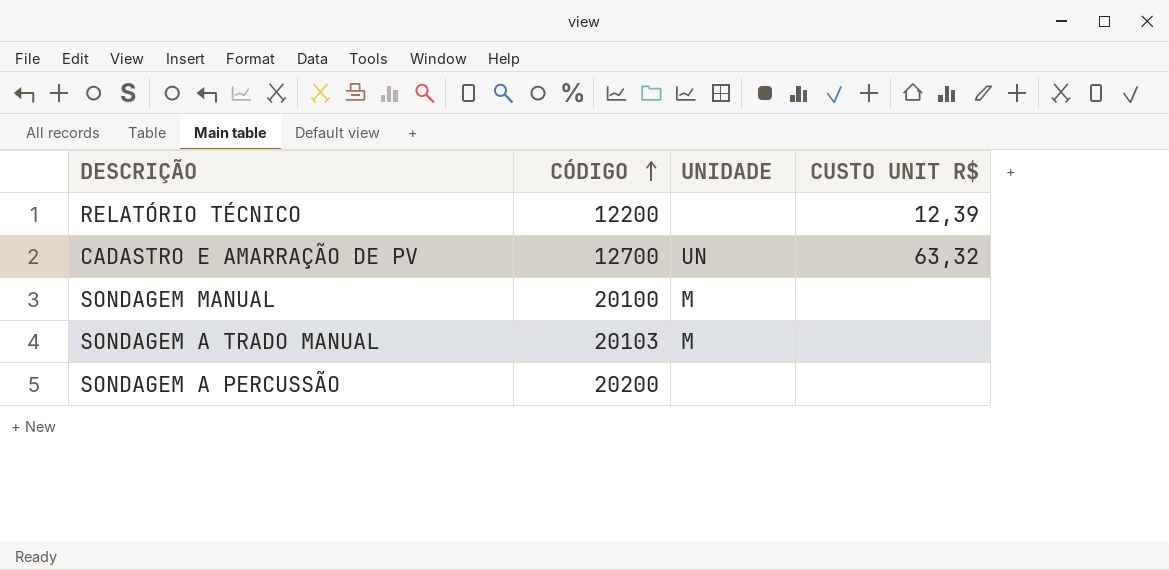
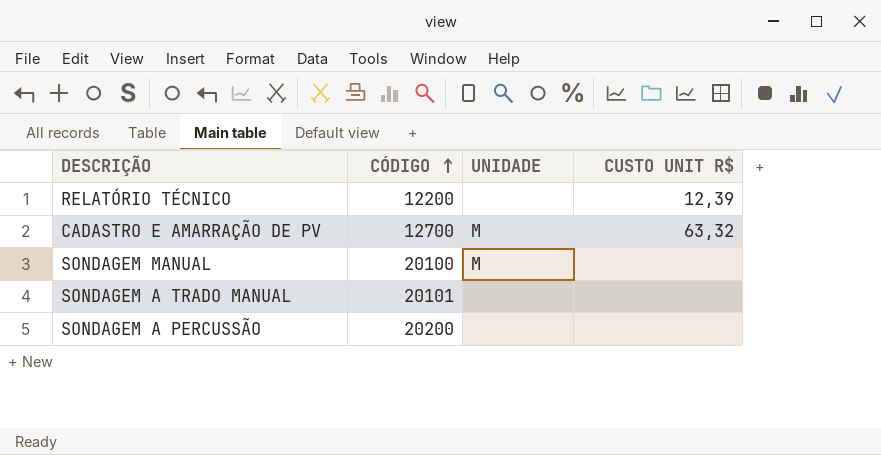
CADASTRO E AMARRAÇÃO DE PV | UNIDADE: UN -> M
SONDAGEM A TRADO MANUAL | CÓDIGO: 20103 -> 20101
SONDAGEM A TRADO MANUAL | UNIDADE: M -> none

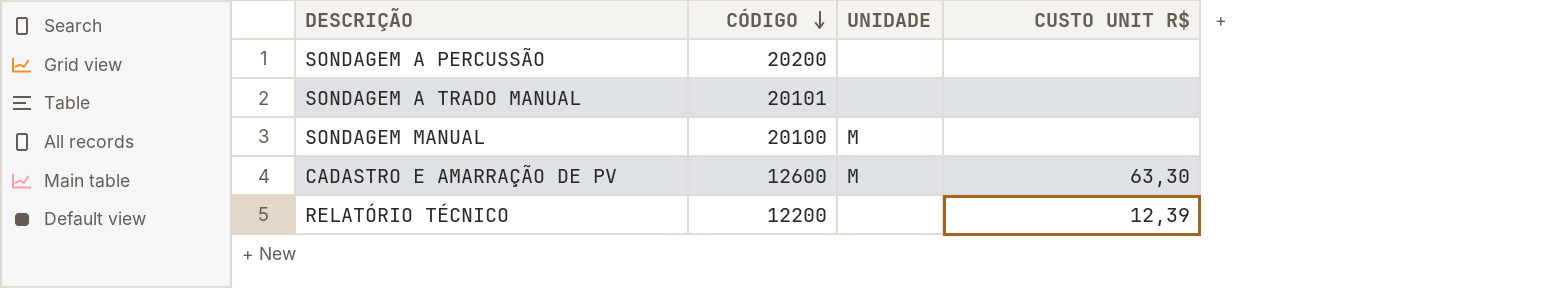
row order: CÓDIGO ascending -> CÓDIGO descending
CADASTRO E AMARRAÇÃO DE PV | CÓDIGO: 12700 -> 12600
CADASTRO E AMARRAÇÃO DE PV | CUSTO UNIT R$: 63,32 -> 63,30

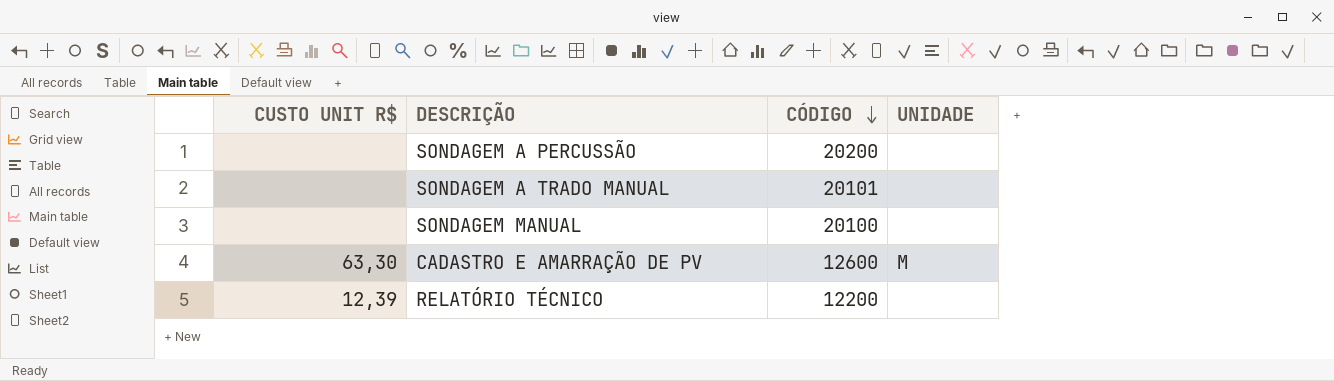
column CUSTO UNIT R$ | position: 4 -> 1
SONDAGEM MANUAL | UNIDADE: M -> none

